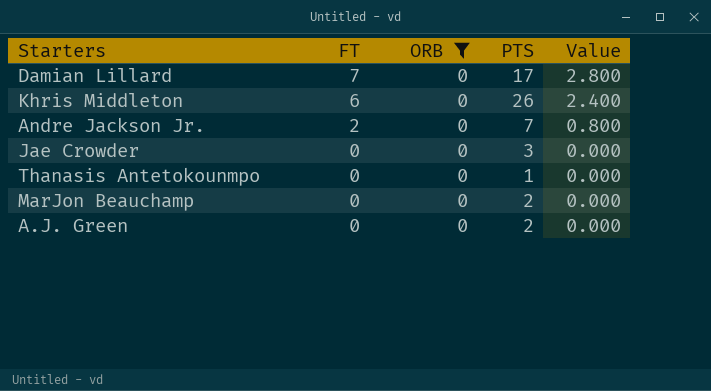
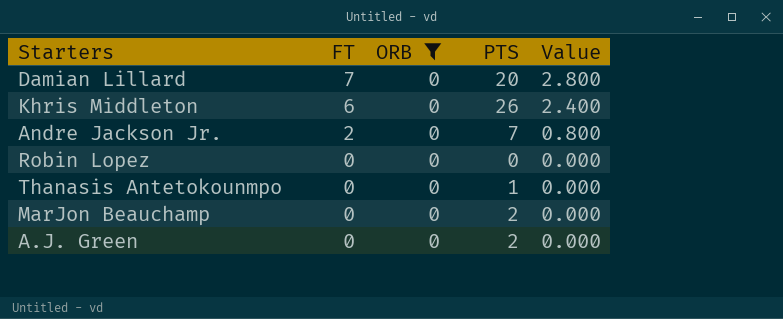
row Jae Crowder: 0 | 0 | 3 | 0.000 -> none
Damian Lillard | PTS: 17 -> 20
row Robin Lopez: none -> 0 | 0 | 0 | 0.000

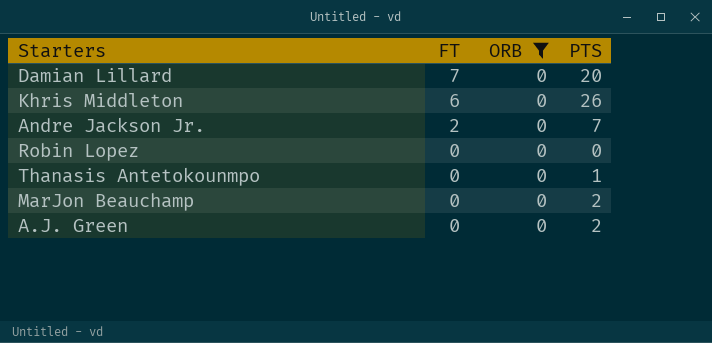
column Value | formula: [FT] * 0.4 -> none

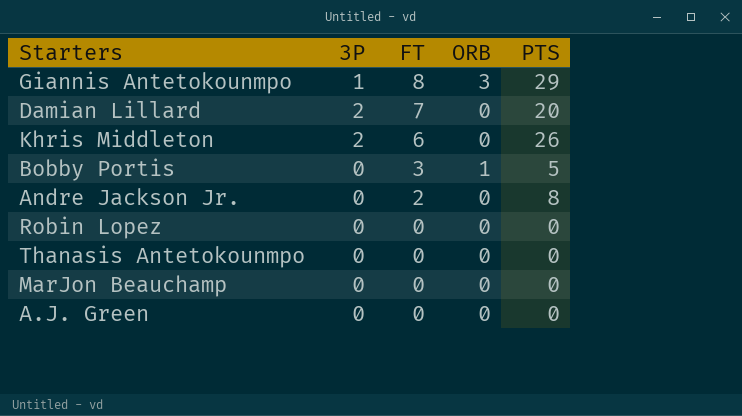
filter: ORB = 0 -> none
column 3P | position: none -> 2
Andre Jackson Jr. | PTS: 7 -> 8
Thanasis Antetokounmpo | PTS: 1 -> 0
MarJon Beauchamp | PTS: 2 -> 0
A.J. Green | PTS: 2 -> 0

